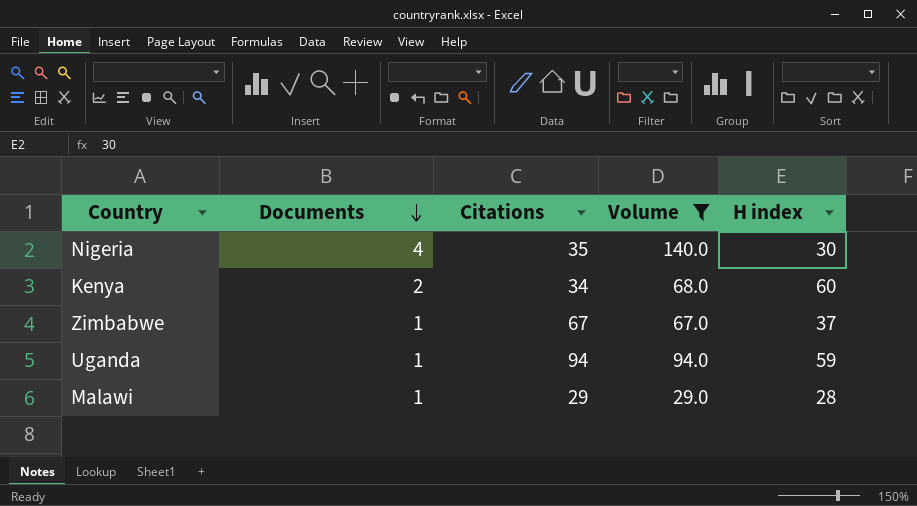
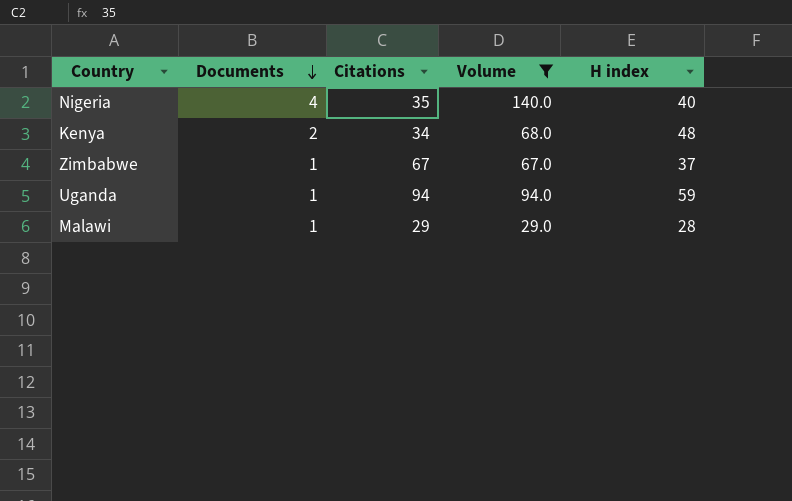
Nigeria | H index: 30 -> 40
Kenya | H index: 60 -> 48

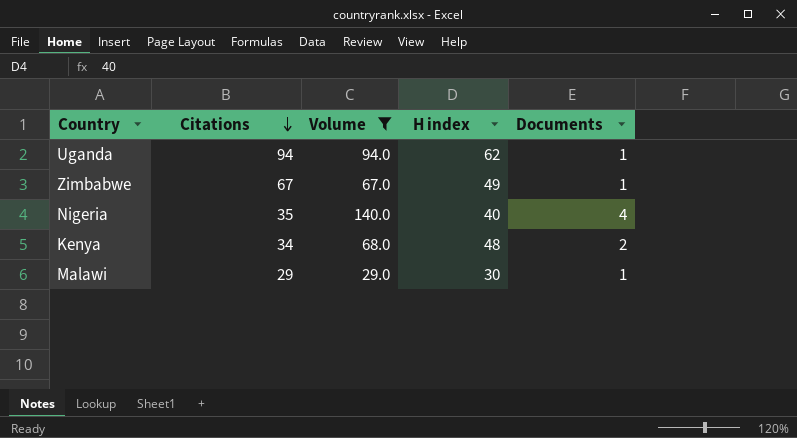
row order: Documents descending -> Citations descending
column Documents | position: 2 -> 5
Uganda | H index: 59 -> 62
Zimbabwe | H index: 37 -> 49
Malawi | H index: 28 -> 30

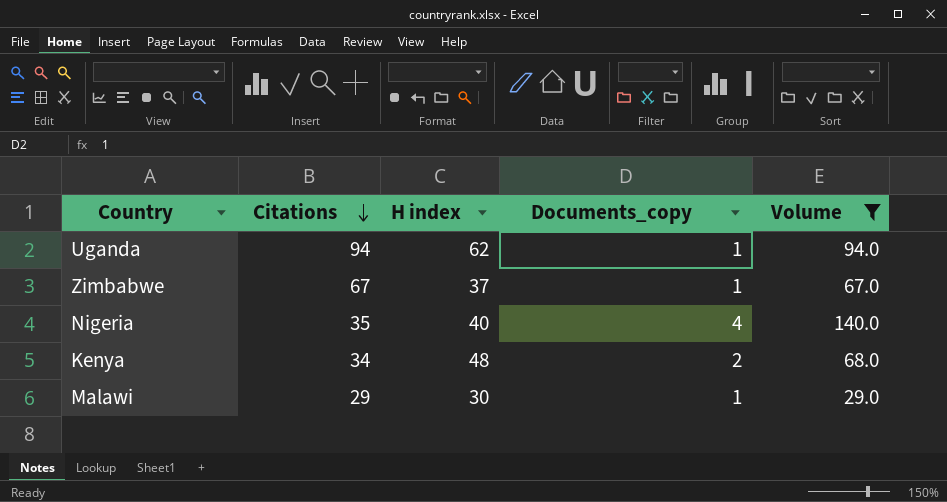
column name: Documents -> Documents_copy
column Volume | position: 3 -> 5
Zimbabwe | H index: 49 -> 37

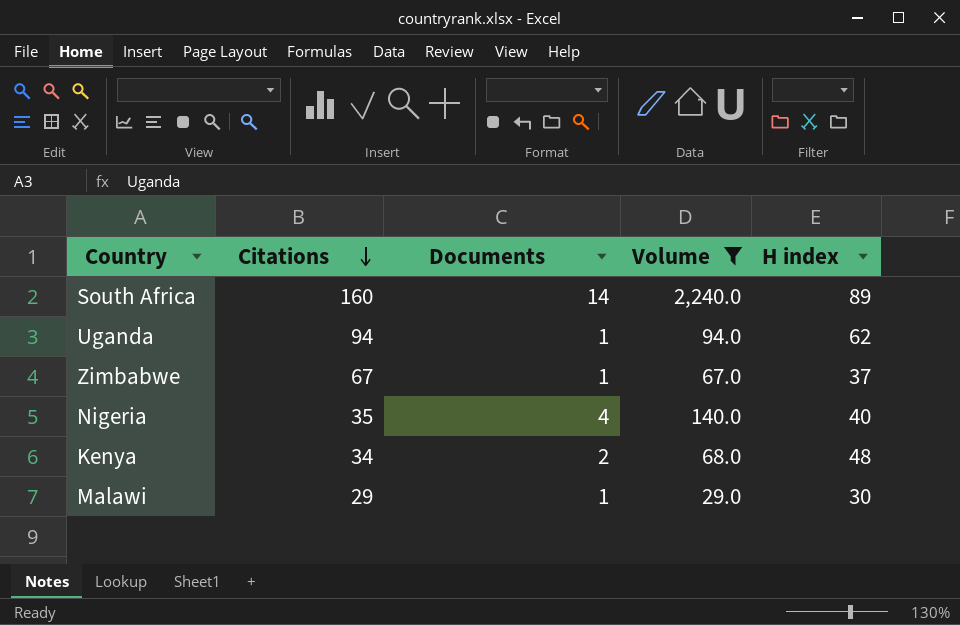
column name: Documents_copy -> Documents
column H index | position: 3 -> 5
row South Africa: none -> 160 | 14 | 2,240.0 | 89

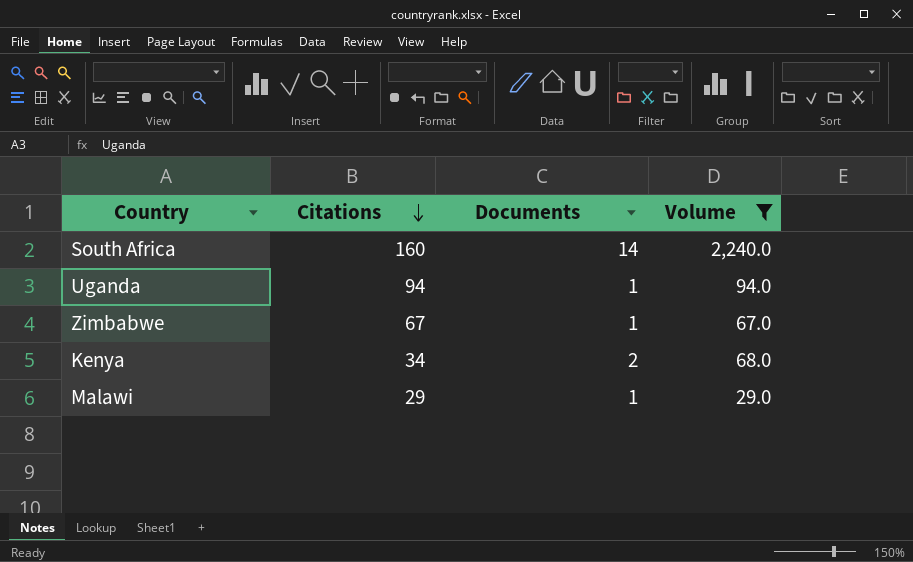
column H index | position: 5 -> none
row Nigeria: 35 | 4 | 140.0 | 40 -> none

